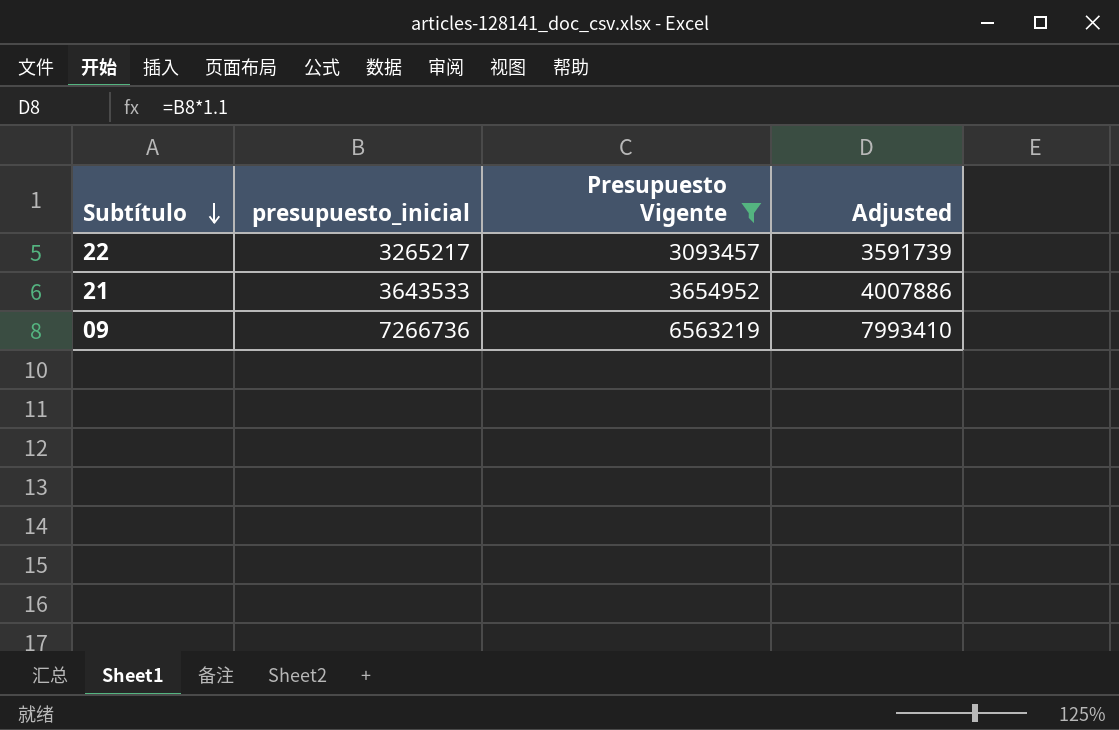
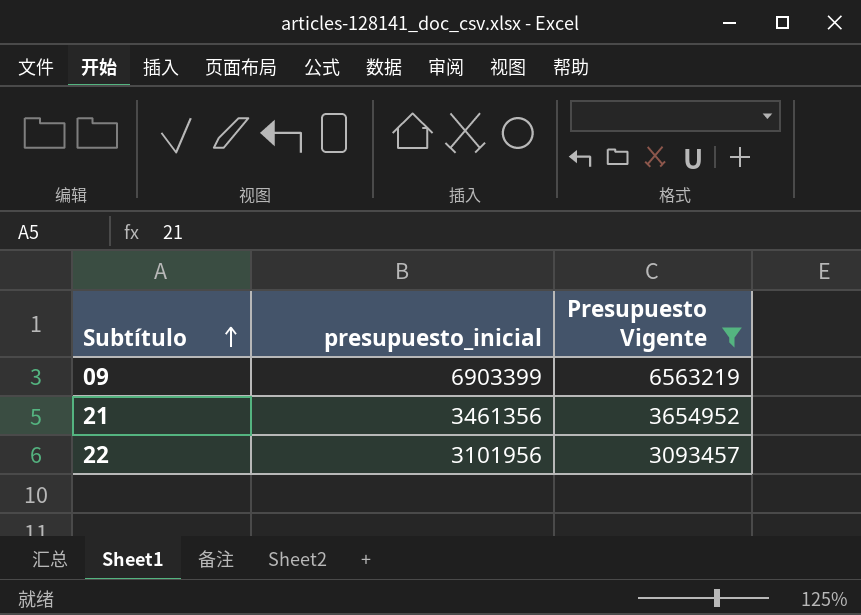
row order: Subtítulo descending -> Subtítulo ascending
column Adjusted | formula: [presupuesto_inicial] * 1.1 -> none
09 | presupuesto_inicial: 7266736 -> 6903399
21 | presupuesto_inicial: 3643533 -> 3461356
22 | presupuesto_inicial: 3265217 -> 3101956

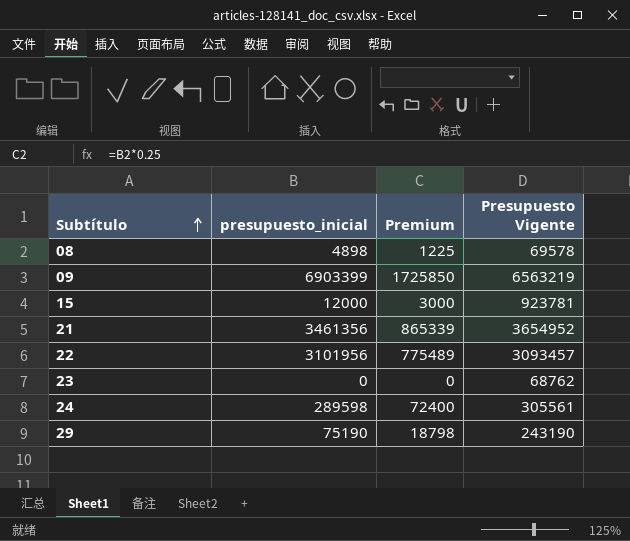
filter: Presupuesto Vigente >= 3093457 -> none
column Premium | formula: none -> [presupuesto_inicial] * 0.25

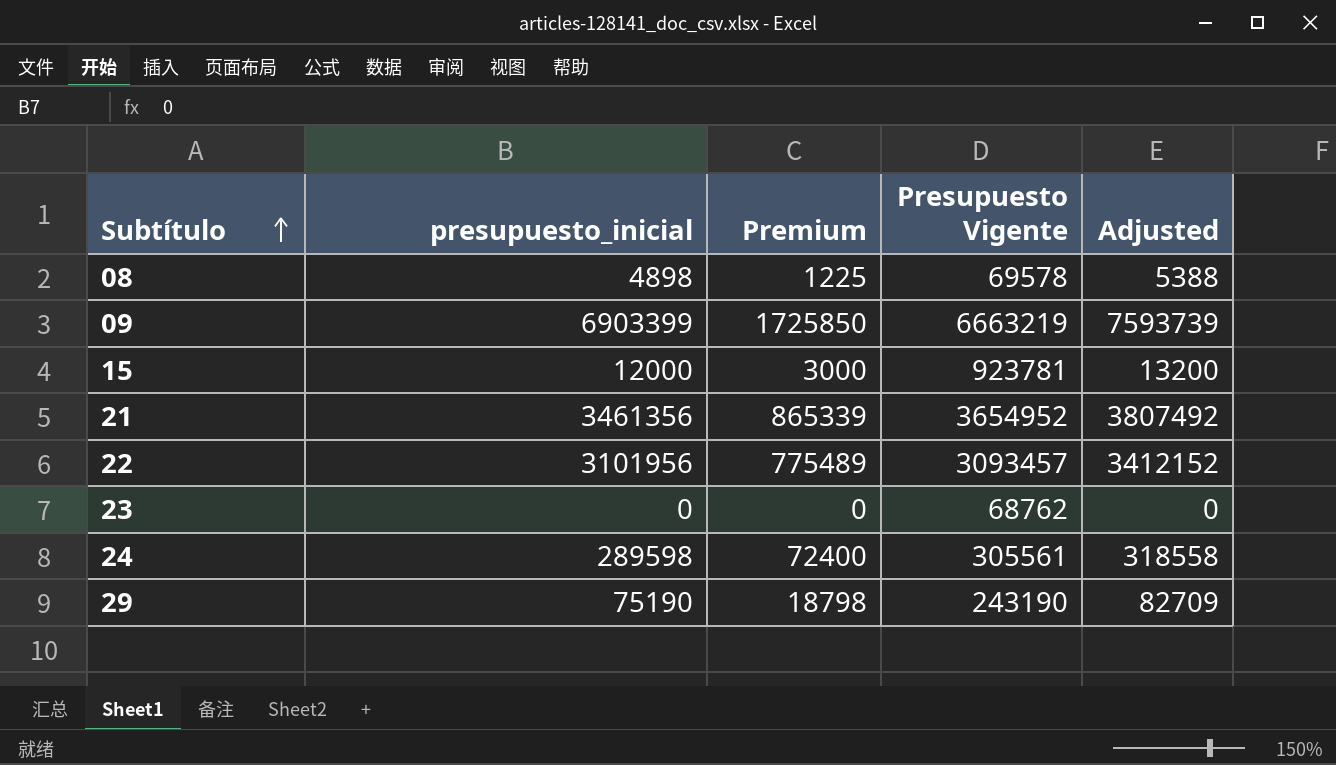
column Adjusted | formula: none -> [presupuesto_inicial] * 1.1
09 | Presupuesto Vigente: 6563219 -> 6663219

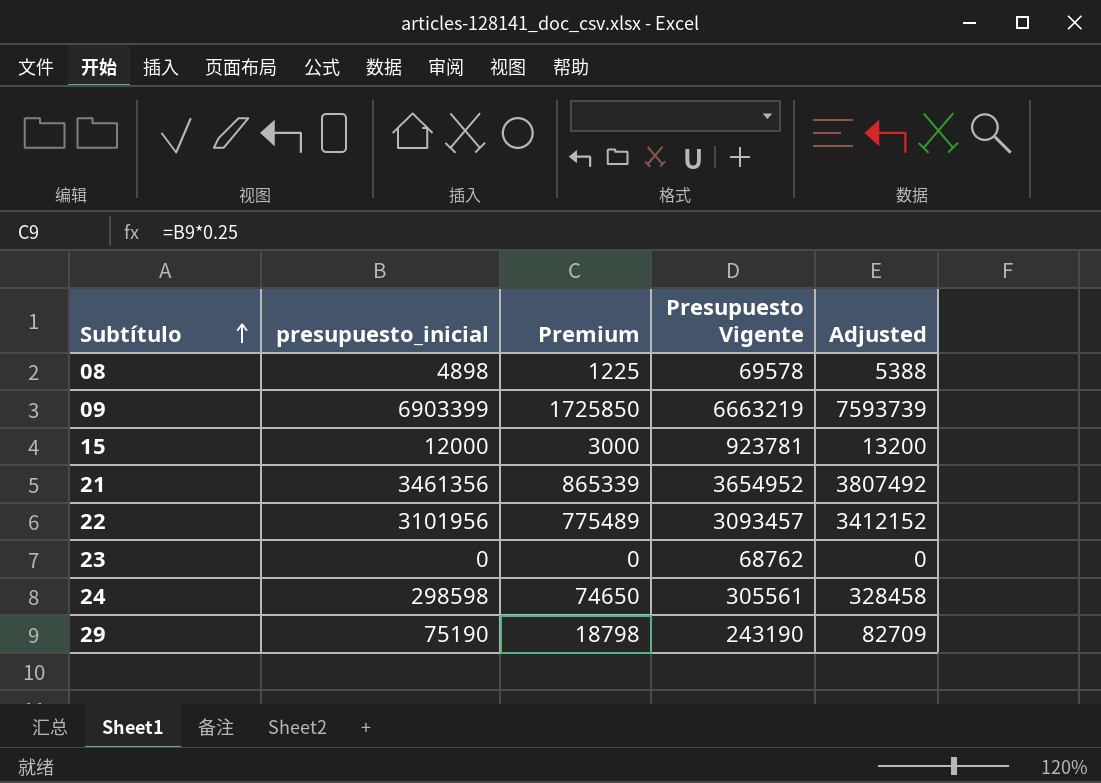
24 | presupuesto_inicial: 289598 -> 298598
24 | Premium: 72400 -> 74650
24 | Adjusted: 318558 -> 328458

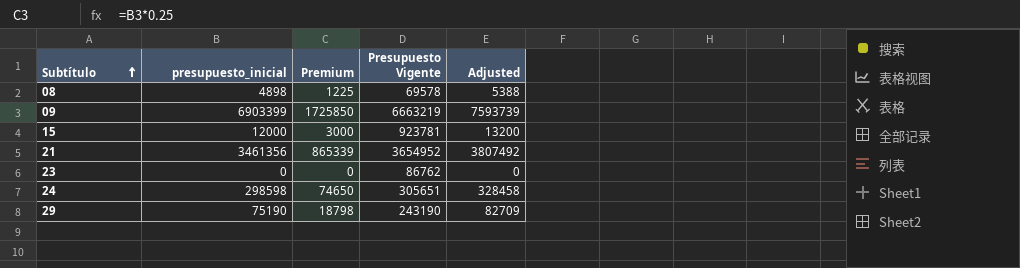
row 22: 3101956 | 775489 | 3093457 | 3412152 -> none
23 | Presupuesto Vigente: 68762 -> 86762
24 | Presupuesto Vigente: 305561 -> 305651

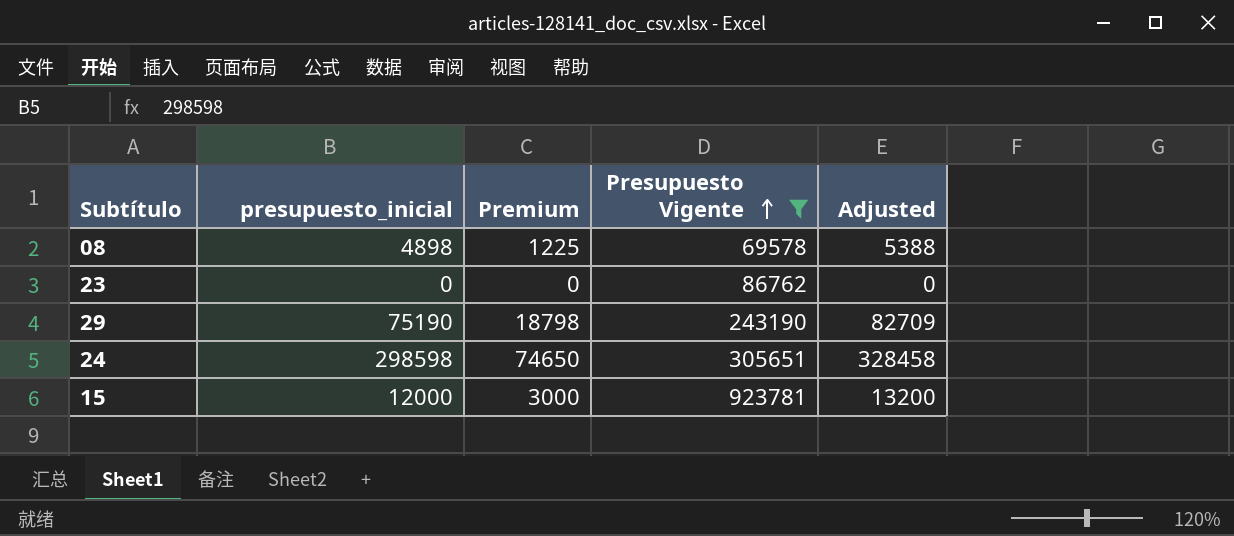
filter: none -> Presupuesto Vigente <= 923781
row order: Subtítulo ascending -> Presupuesto Vigente ascending

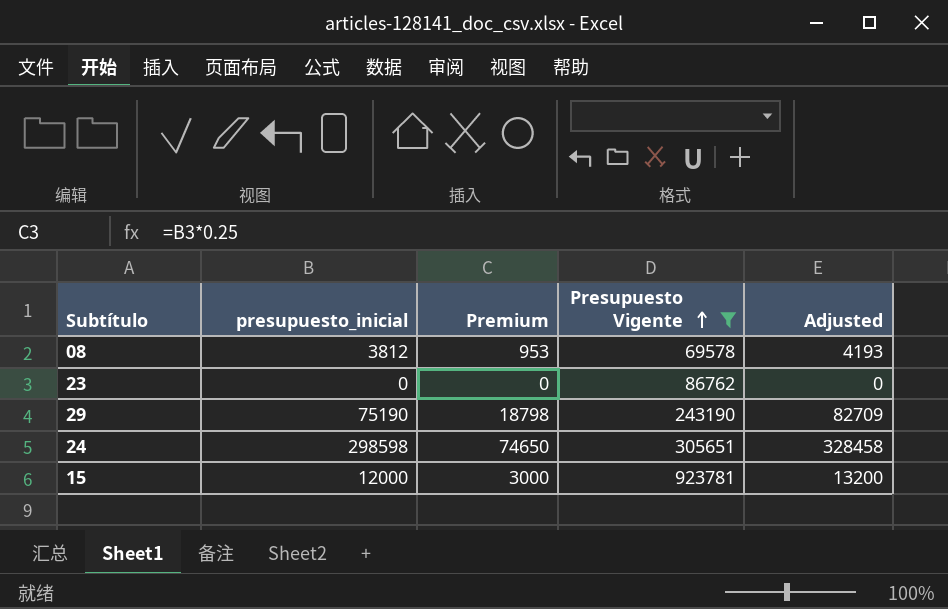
08 | presupuesto_inicial: 4898 -> 3812
08 | Premium: 1225 -> 953
08 | Adjusted: 5388 -> 4193

